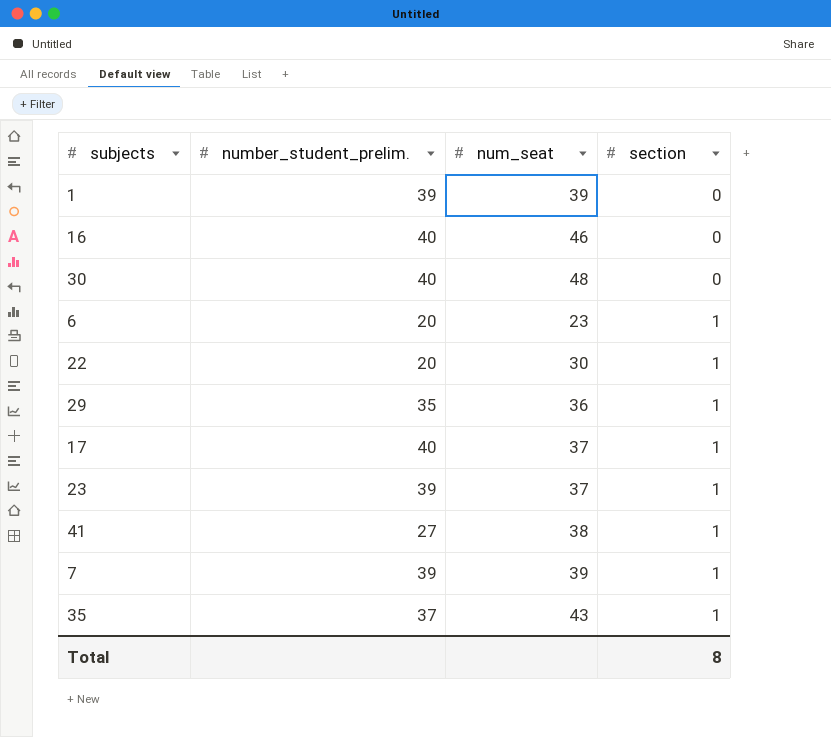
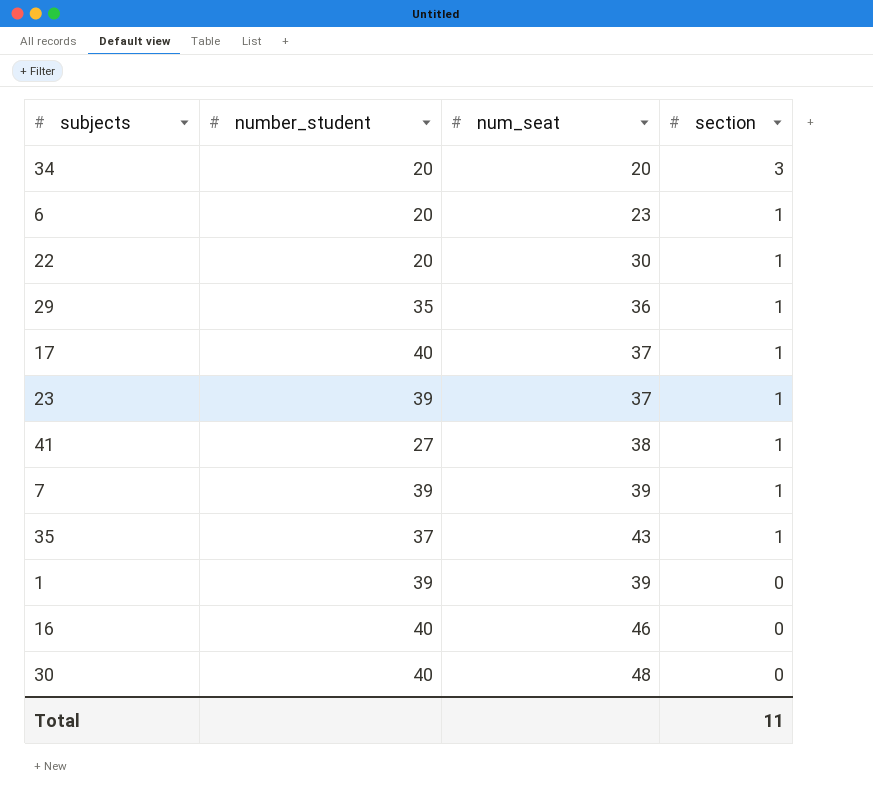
row order: section ascending -> section descending
column name: number_student_prelim. -> number_student
row 34: none -> 20 | 20 | 3
Total | section: 8 -> 11

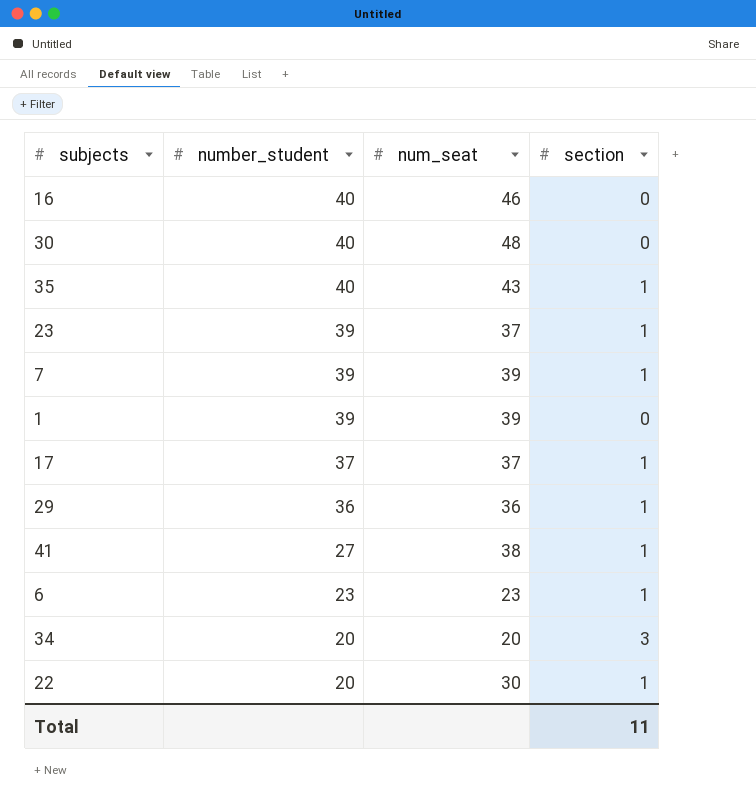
row order: section descending -> number_student descending
35 | number_student: 37 -> 40
17 | number_student: 40 -> 37
29 | number_student: 35 -> 36
6 | number_student: 20 -> 23

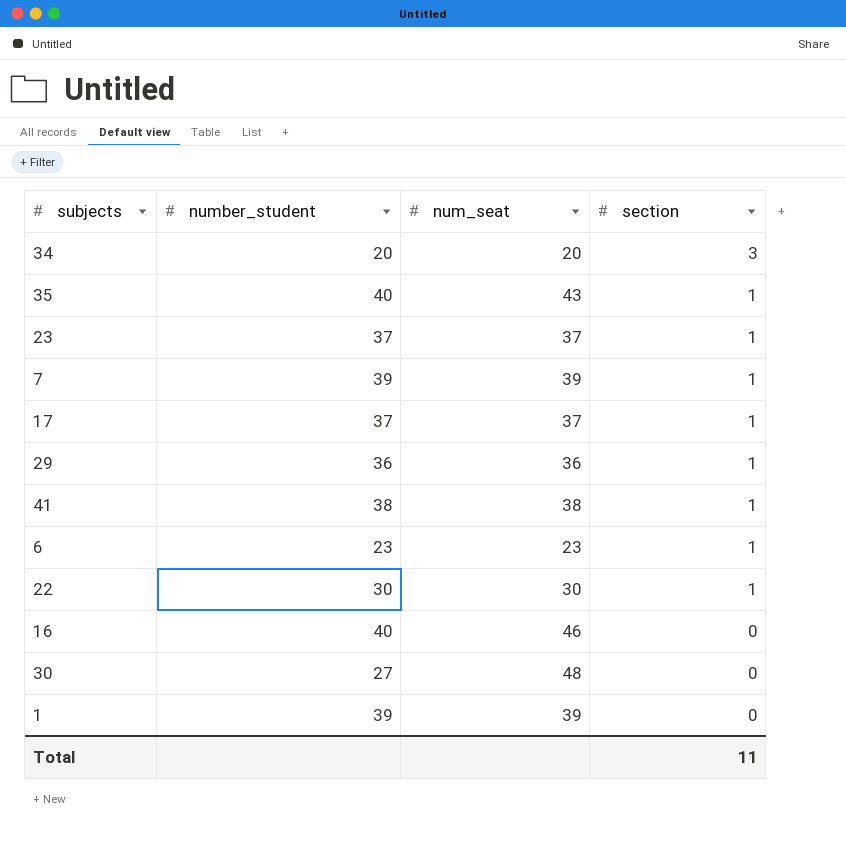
row order: number_student descending -> section descending
23 | number_student: 39 -> 37
41 | number_student: 27 -> 38
22 | number_student: 20 -> 30
30 | number_student: 40 -> 27

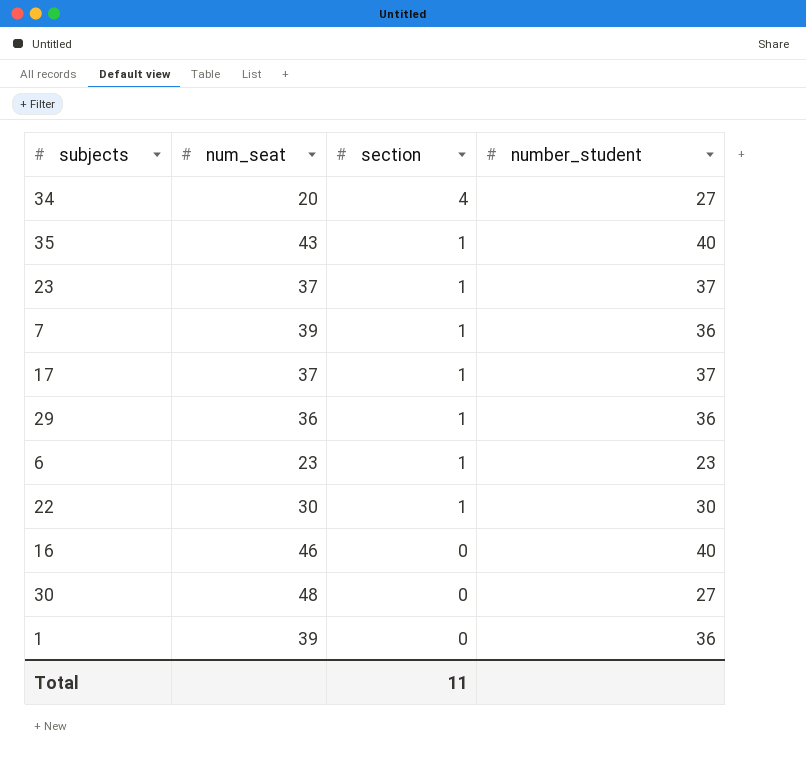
column number_student | position: 2 -> 4
row 41: 38 | 38 | 1 -> none
34 | section: 3 -> 4
34 | number_student: 20 -> 27
7 | number_student: 39 -> 36
1 | number_student: 39 -> 36

